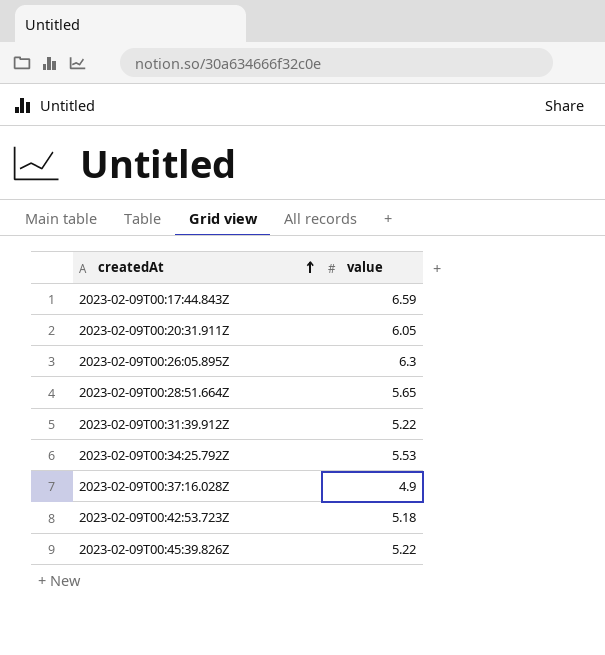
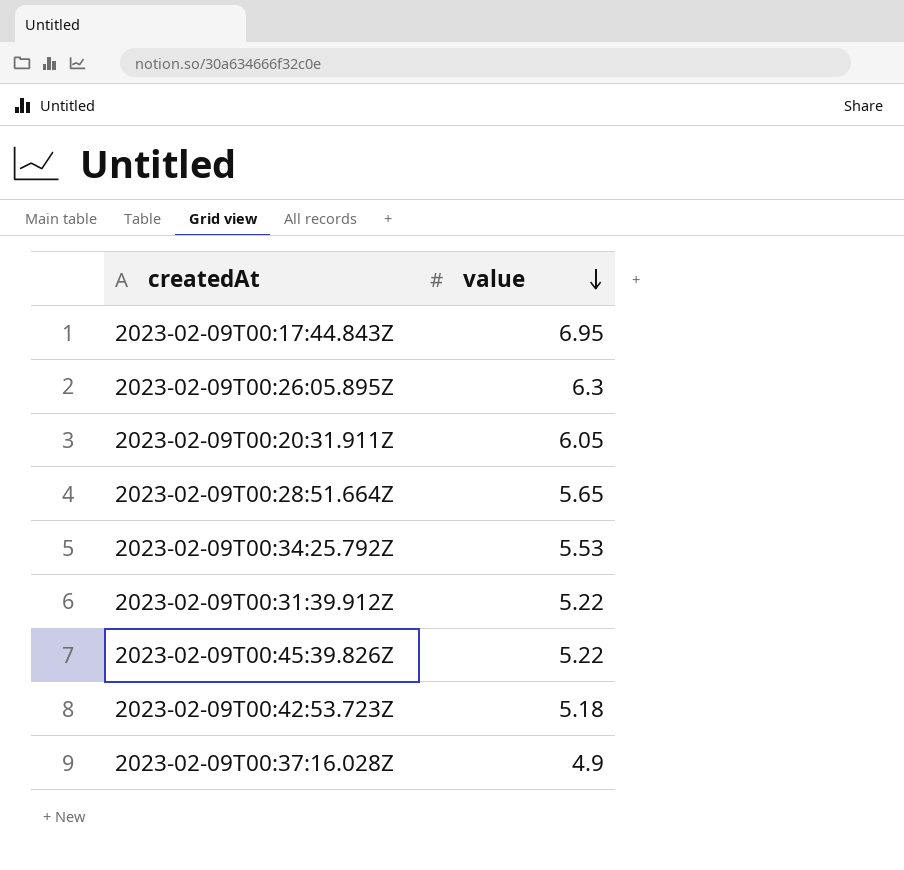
row order: createdAt ascending -> value descending
2023-02-09T00:17:44.843Z | value: 6.59 -> 6.95

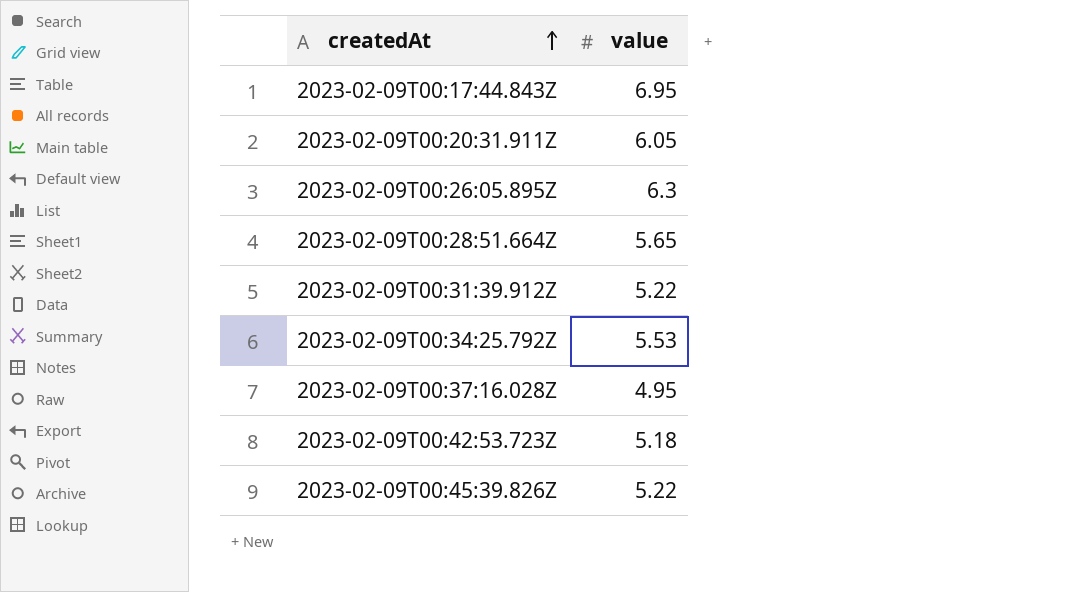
row order: value descending -> createdAt ascending
2023-02-09T00:37:16.028Z | value: 4.9 -> 4.95

